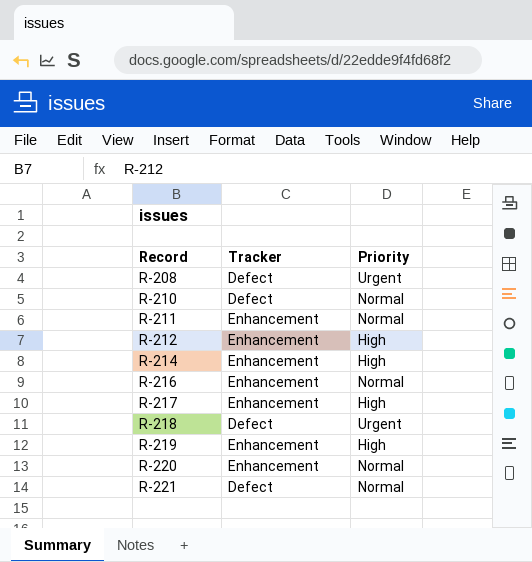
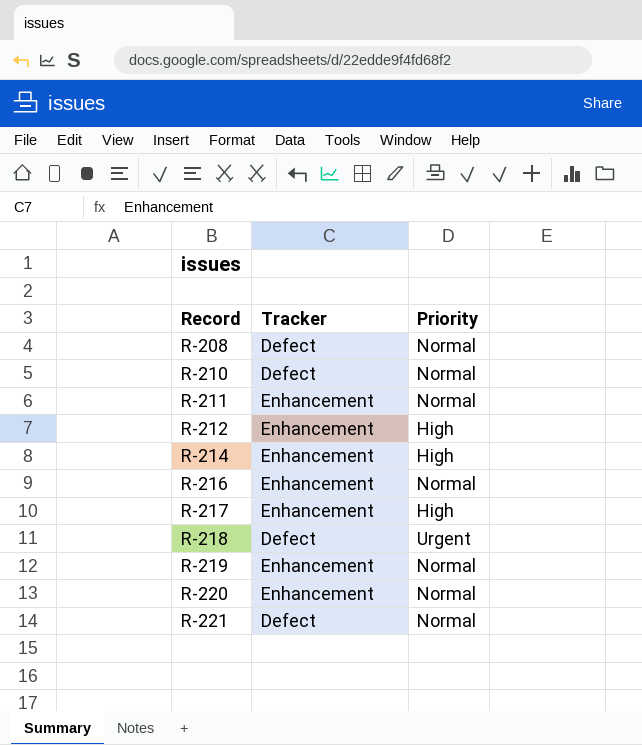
R-208 | Priority: Urgent -> Normal
R-219 | Priority: High -> Normal

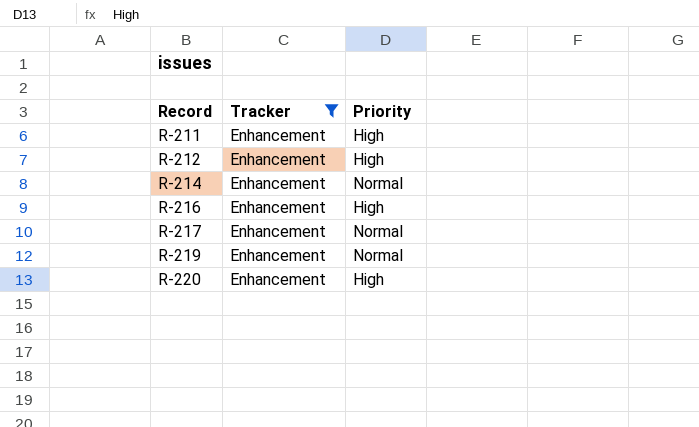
filter: none -> Tracker = Enhancement
R-211 | Priority: Normal -> High
R-214 | Priority: High -> Normal
R-216 | Priority: Normal -> High
R-217 | Priority: High -> Normal
R-220 | Priority: Normal -> High

